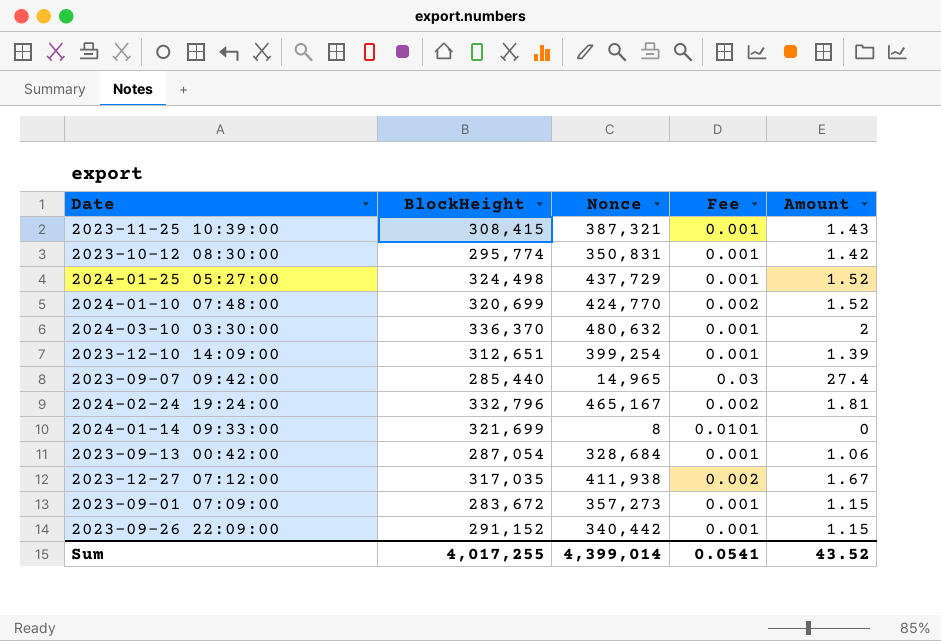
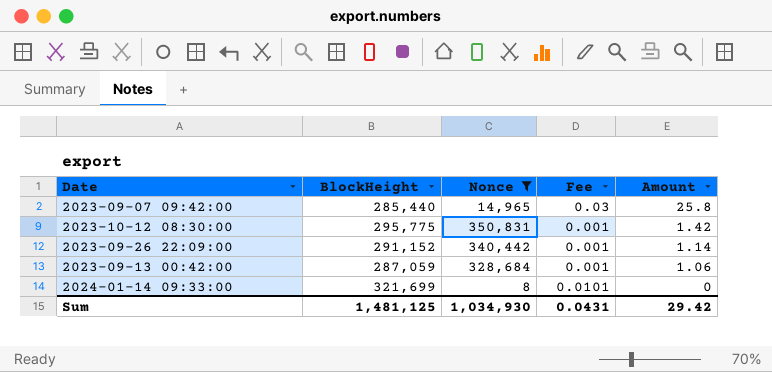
filter: none -> Nonce <= 350,831
row order: none -> Amount descending
2023-09-07 09:42:00 | Amount: 27.4 -> 25.8
2023-10-12 08:30:00 | BlockHeight: 295,774 -> 295,775
2023-09-26 22:09:00 | Amount: 1.15 -> 1.14
2023-09-13 00:42:00 | BlockHeight: 287,054 -> 287,059
Sum | BlockHeight: 4,017,255 -> 1,481,125
Sum | Nonce: 4,399,014 -> 1,034,930
Sum | Fee: 0.0541 -> 0.0431
Sum | Amount: 43.52 -> 29.42

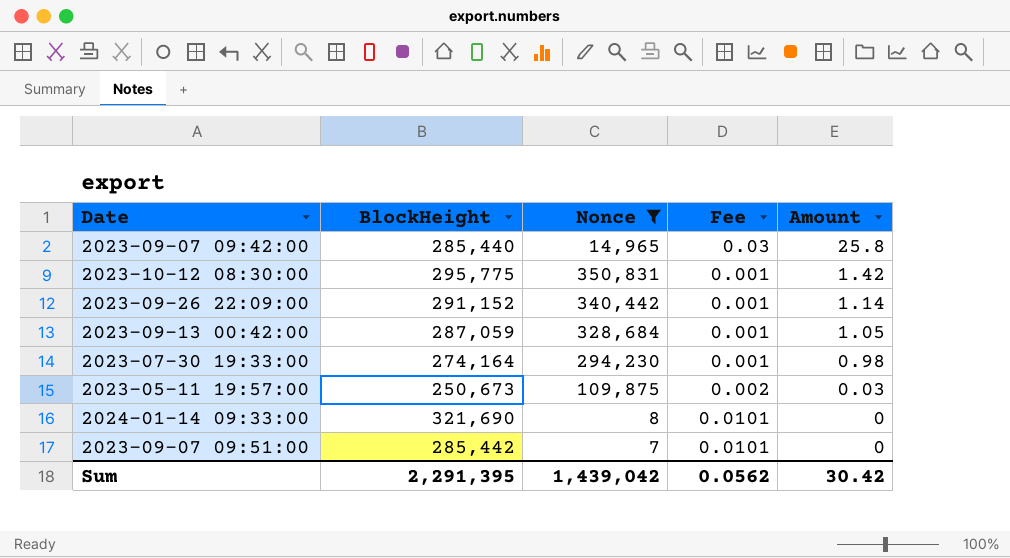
2023-09-13 00:42:00 | Amount: 1.06 -> 1.05
row 2023-07-30 19:33:00: none -> 274,164 | 294,230 | 0.001 | 0.98
row 2023-05-11 19:57:00: none -> 250,673 | 109,875 | 0.002 | 0.03
2024-01-14 09:33:00 | BlockHeight: 321,699 -> 321,690
row 2023-09-07 09:51:00: none -> 285,442 | 7 | 0.0101 | 0
Sum | BlockHeight: 1,481,125 -> 2,291,395
Sum | Nonce: 1,034,930 -> 1,439,042
Sum | Fee: 0.0431 -> 0.0562
Sum | Amount: 29.42 -> 30.42

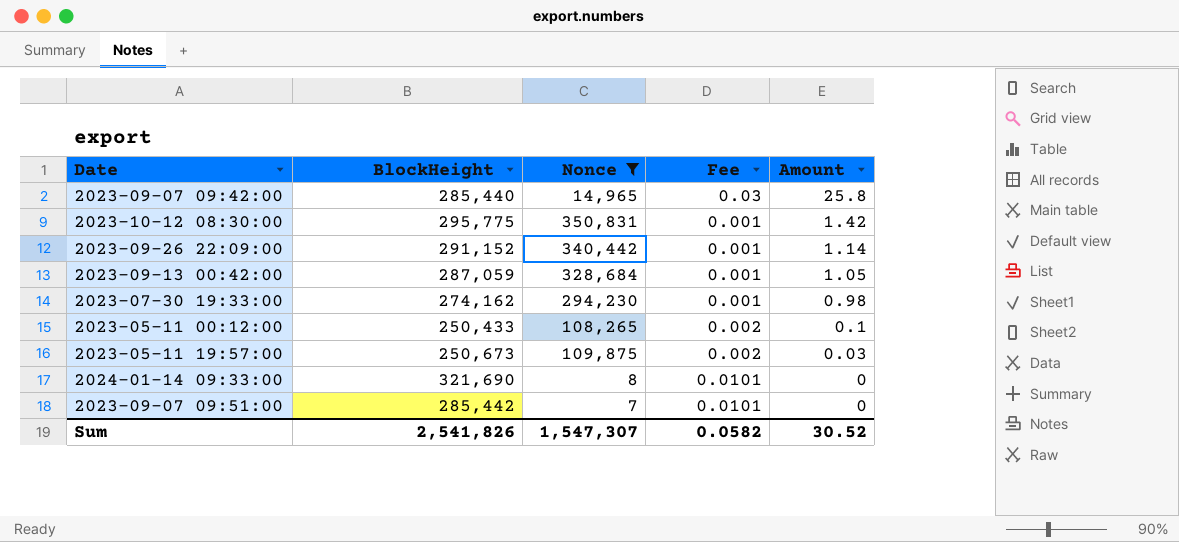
2023-07-30 19:33:00 | BlockHeight: 274,164 -> 274,162
row 2023-05-11 00:12:00: none -> 250,433 | 108,265 | 0.002 | 0.1
Sum | BlockHeight: 2,291,395 -> 2,541,826
Sum | Nonce: 1,439,042 -> 1,547,307
Sum | Fee: 0.0562 -> 0.0582
Sum | Amount: 30.42 -> 30.52

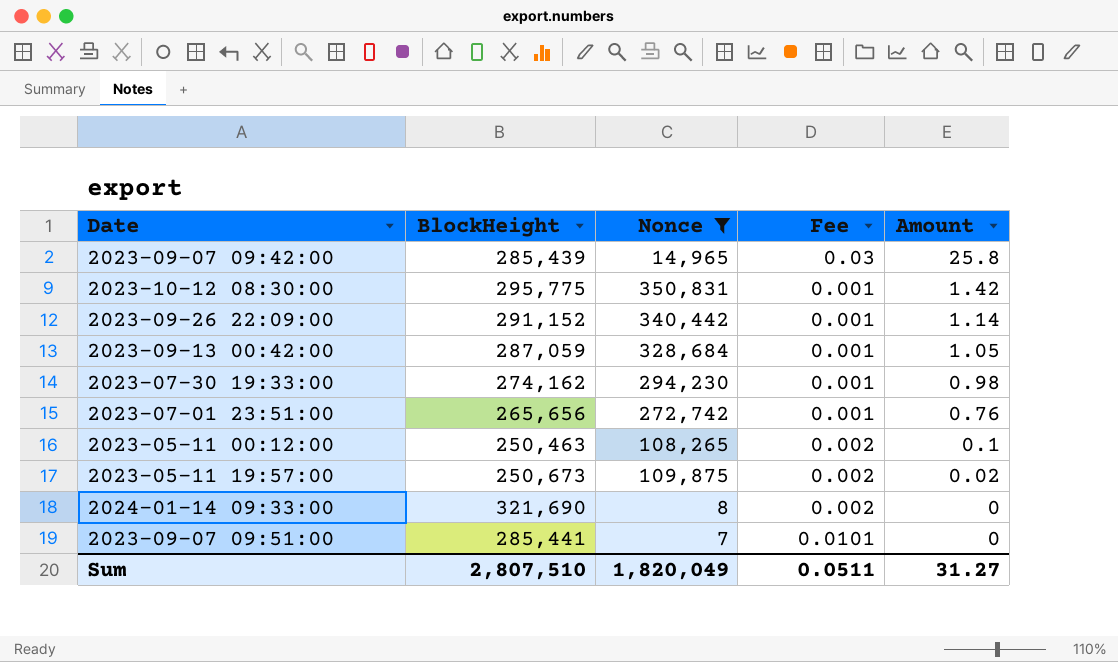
2023-09-07 09:42:00 | BlockHeight: 285,440 -> 285,439
row 2023-07-01 23:51:00: none -> 265,656 | 272,742 | 0.001 | 0.76
2023-05-11 00:12:00 | BlockHeight: 250,433 -> 250,463
2023-05-11 19:57:00 | Amount: 0.03 -> 0.02
2024-01-14 09:33:00 | Fee: 0.0101 -> 0.002
2023-09-07 09:51:00 | BlockHeight: 285,442 -> 285,441
Sum | BlockHeight: 2,541,826 -> 2,807,510
Sum | Nonce: 1,547,307 -> 1,820,049
Sum | Fee: 0.0582 -> 0.0511
Sum | Amount: 30.52 -> 31.27

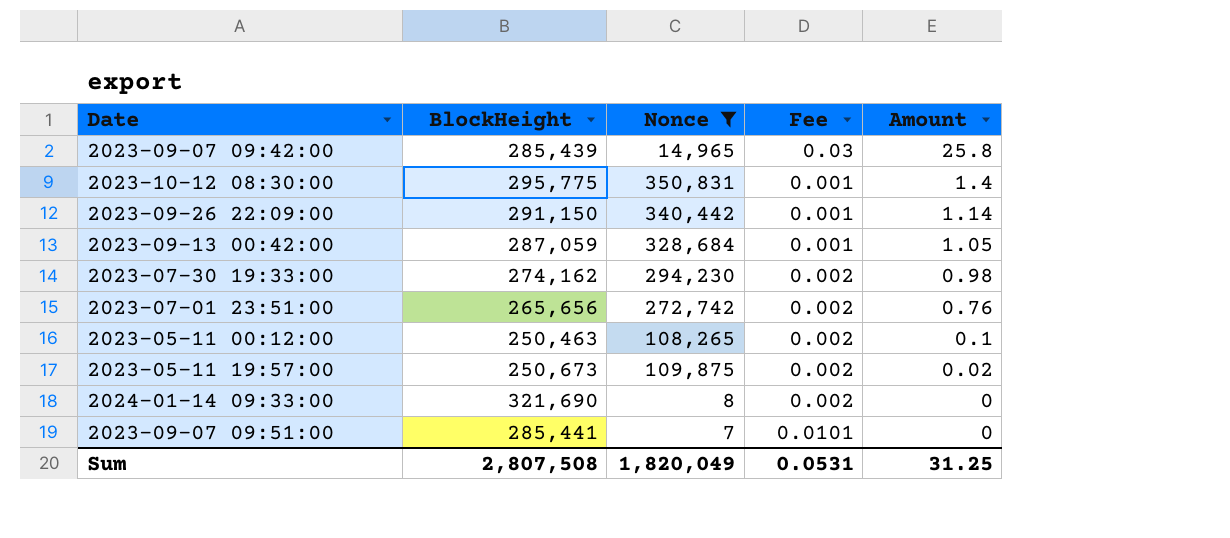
2023-10-12 08:30:00 | Amount: 1.42 -> 1.4
2023-09-26 22:09:00 | BlockHeight: 291,152 -> 291,150
2023-07-30 19:33:00 | Fee: 0.001 -> 0.002
2023-07-01 23:51:00 | Fee: 0.001 -> 0.002
Sum | BlockHeight: 2,807,510 -> 2,807,508
Sum | Fee: 0.0511 -> 0.0531
Sum | Amount: 31.27 -> 31.25

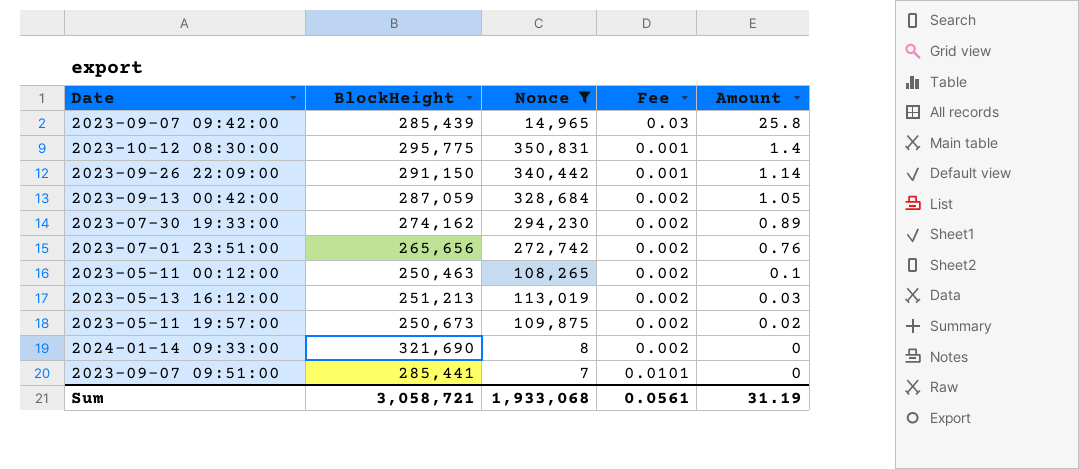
2023-09-13 00:42:00 | Fee: 0.001 -> 0.002
2023-07-30 19:33:00 | Amount: 0.98 -> 0.89
row 2023-05-13 16:12:00: none -> 251,213 | 113,019 | 0.002 | 0.03
Sum | BlockHeight: 2,807,508 -> 3,058,721
Sum | Nonce: 1,820,049 -> 1,933,068
Sum | Fee: 0.0531 -> 0.0561
Sum | Amount: 31.25 -> 31.19

